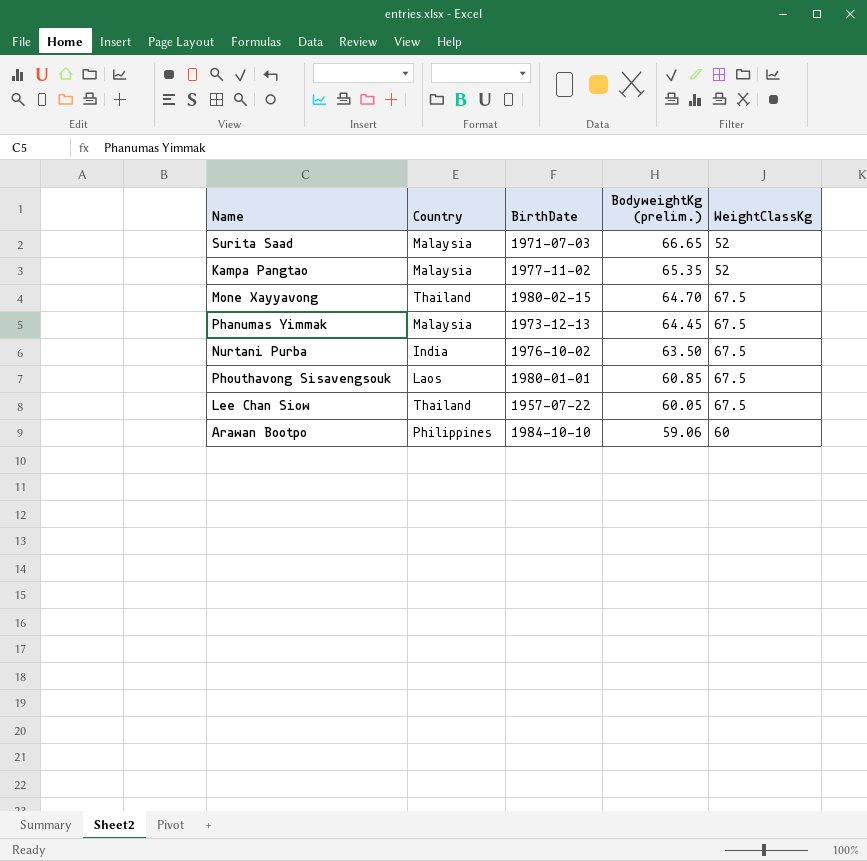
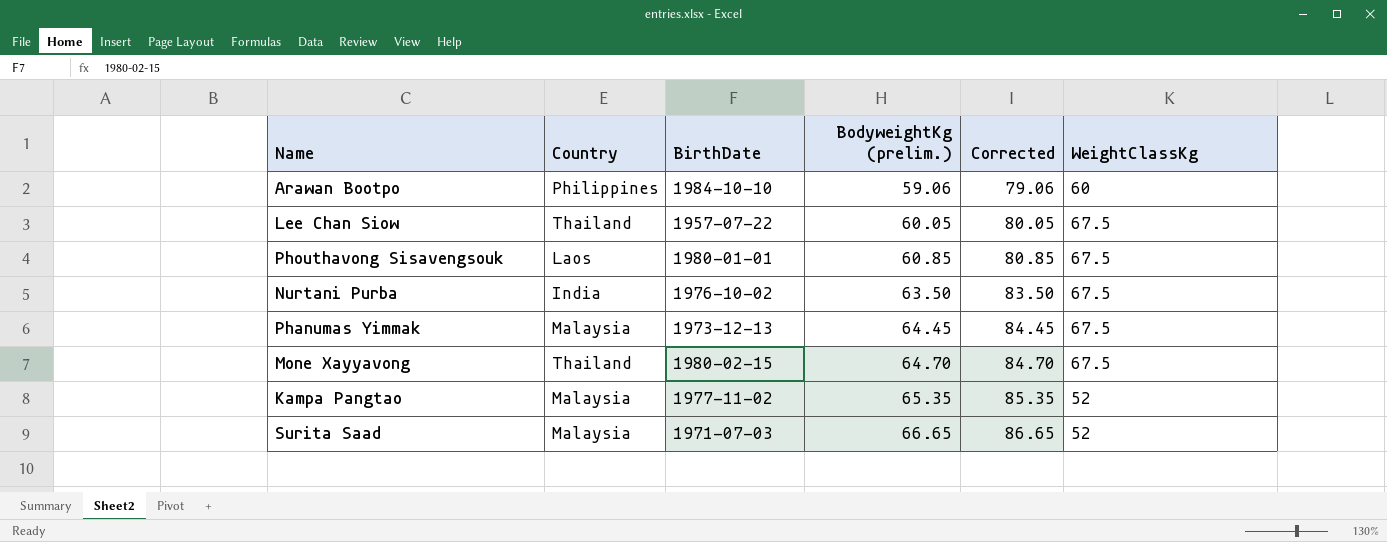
row order: BodyweightKg (prelim.) descending -> BodyweightKg (prelim.) ascending
column Corrected | formula: none -> [BodyweightKg (prelim.)] + 20

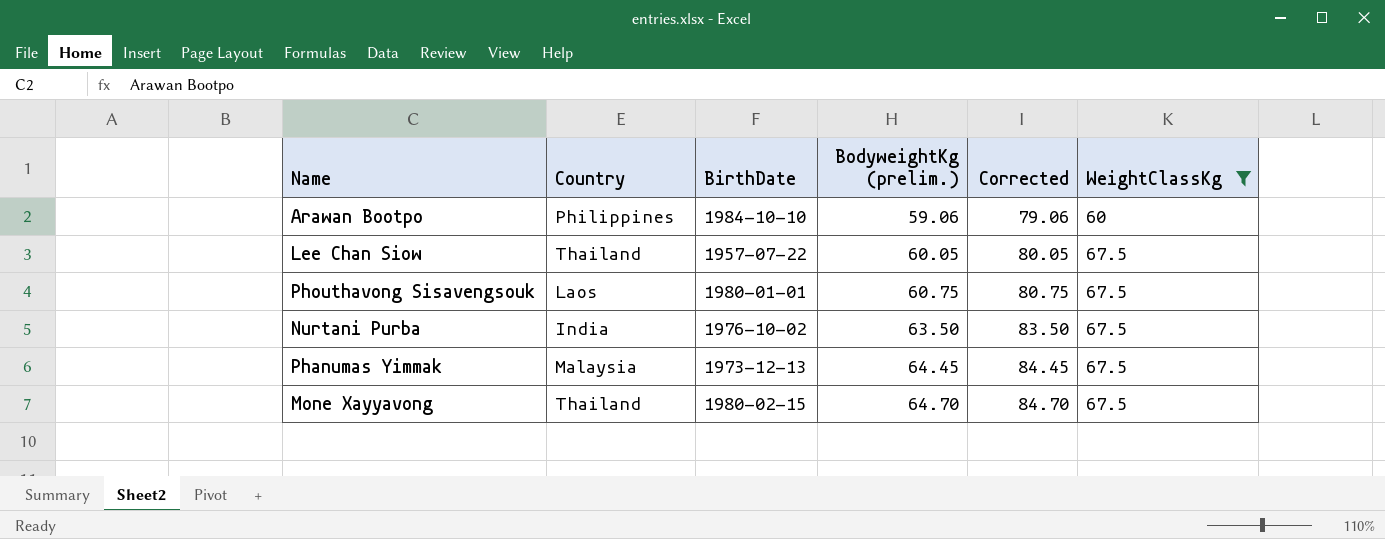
filter: none -> WeightClassKg != 52
Phouthavong Sisavengsouk | BodyweightKg (prelim.): 60.85 -> 60.75
Phouthavong Sisavengsouk | Corrected: 80.85 -> 80.75

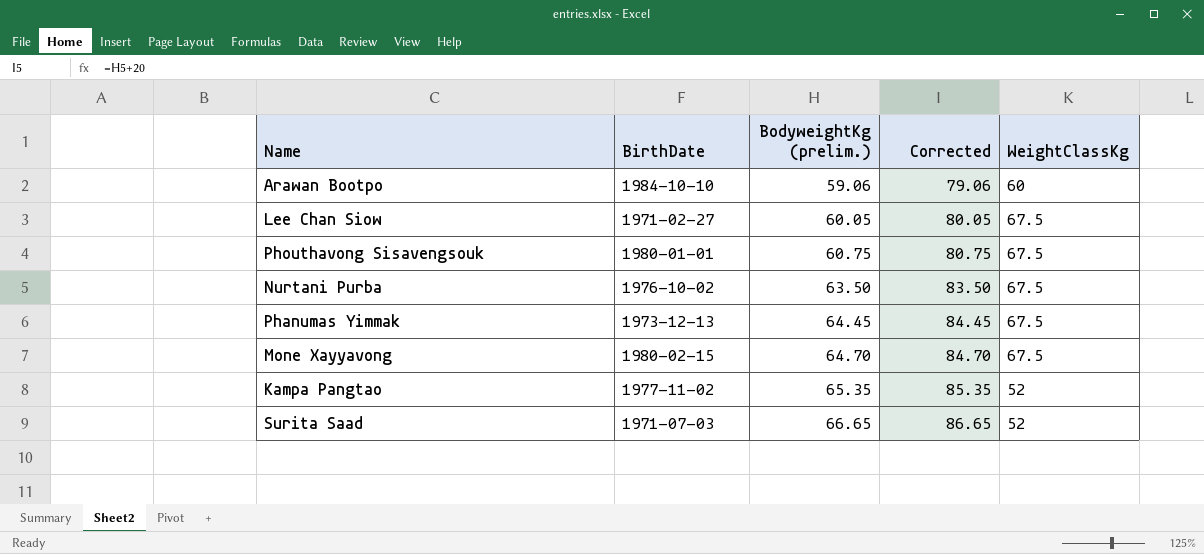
filter: WeightClassKg != 52 -> none
column Country | position: 2 -> none
Lee Chan Siow | BirthDate: 1957-07-22 -> 1971-02-27

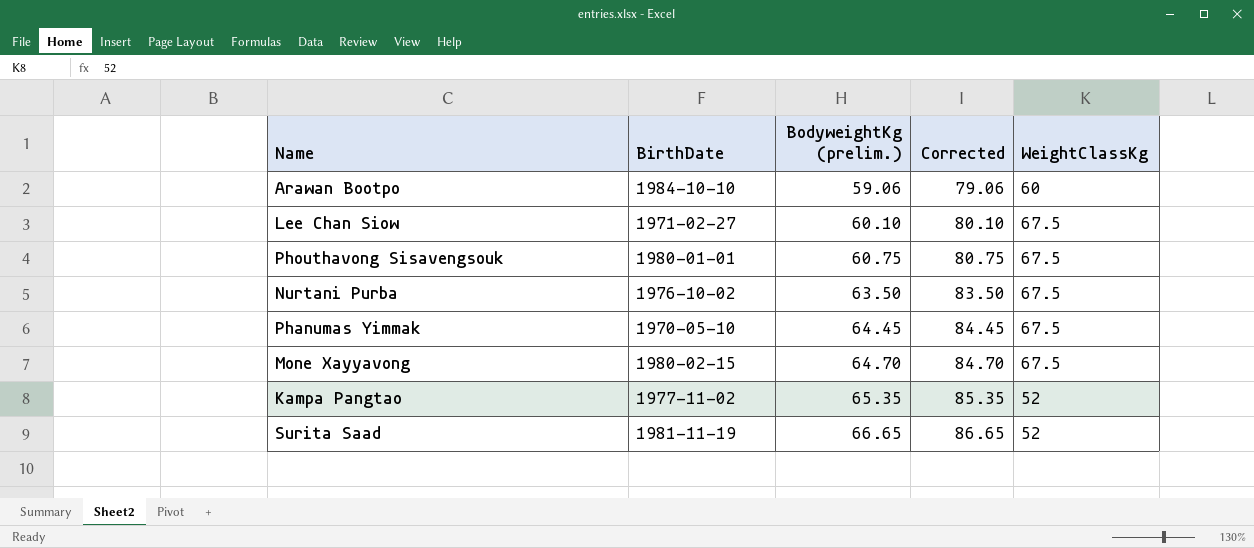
Lee Chan Siow | BodyweightKg (prelim.): 60.05 -> 60.10
Lee Chan Siow | Corrected: 80.05 -> 80.10
Phanumas Yimmak | BirthDate: 1973-12-13 -> 1970-05-10
Surita Saad | BirthDate: 1971-07-03 -> 1981-11-19

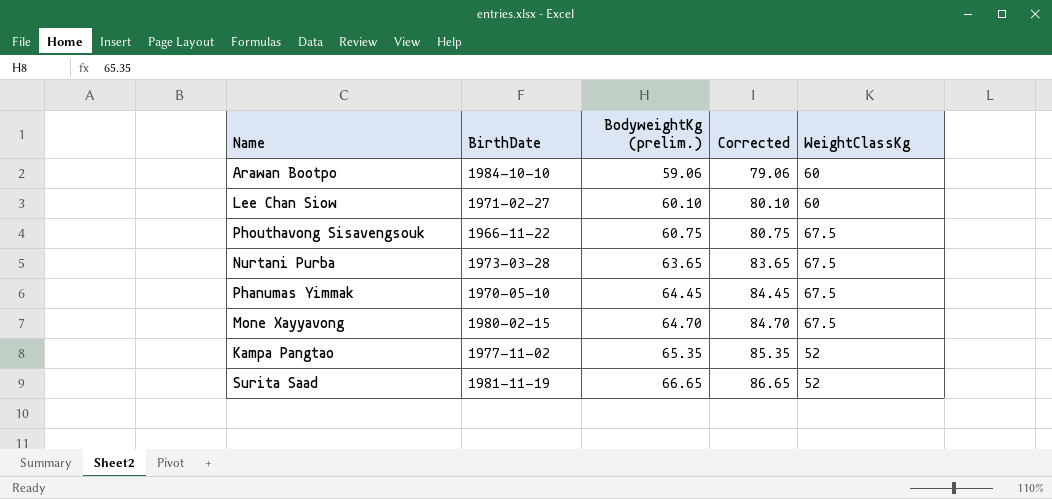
Lee Chan Siow | WeightClassKg: 67.5 -> 60
Phouthavong Sisavengsouk | BirthDate: 1980-01-01 -> 1966-11-22
Nurtani Purba | BirthDate: 1976-10-02 -> 1973-03-28
Nurtani Purba | BodyweightKg (prelim.): 63.50 -> 63.65
Nurtani Purba | Corrected: 83.50 -> 83.65

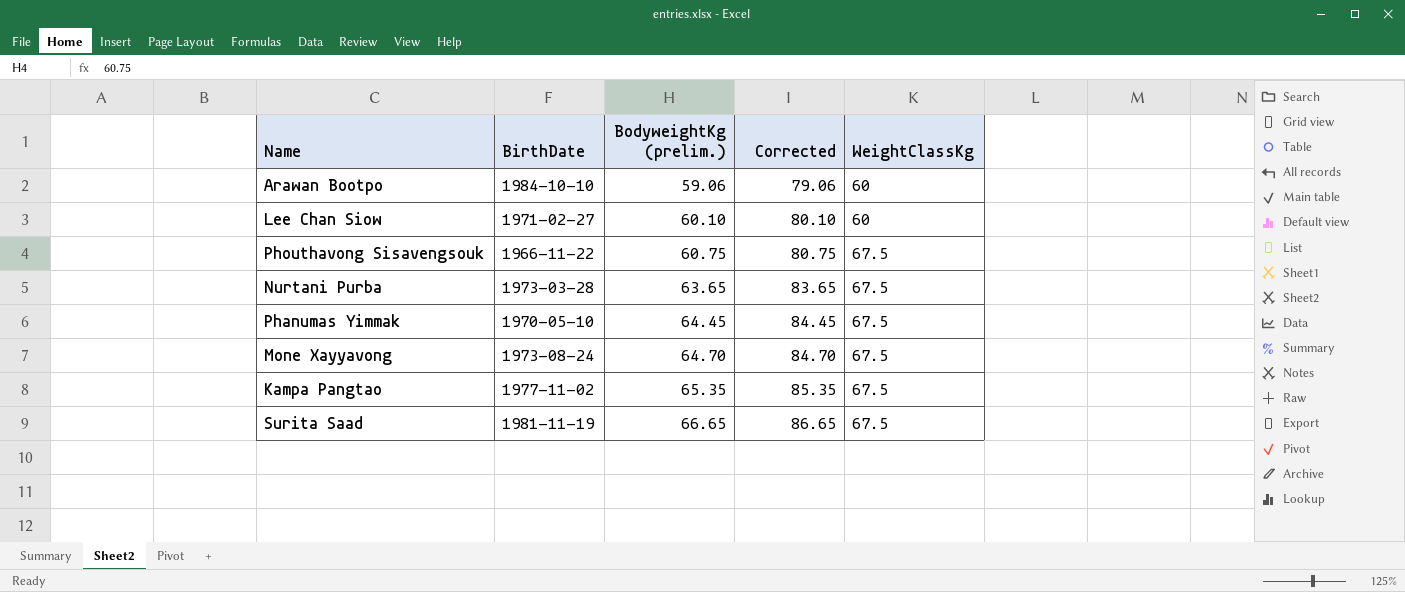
Mone Xayyavong | BirthDate: 1980-02-15 -> 1973-08-24
Kampa Pangtao | WeightClassKg: 52 -> 67.5
Surita Saad | WeightClassKg: 52 -> 67.5

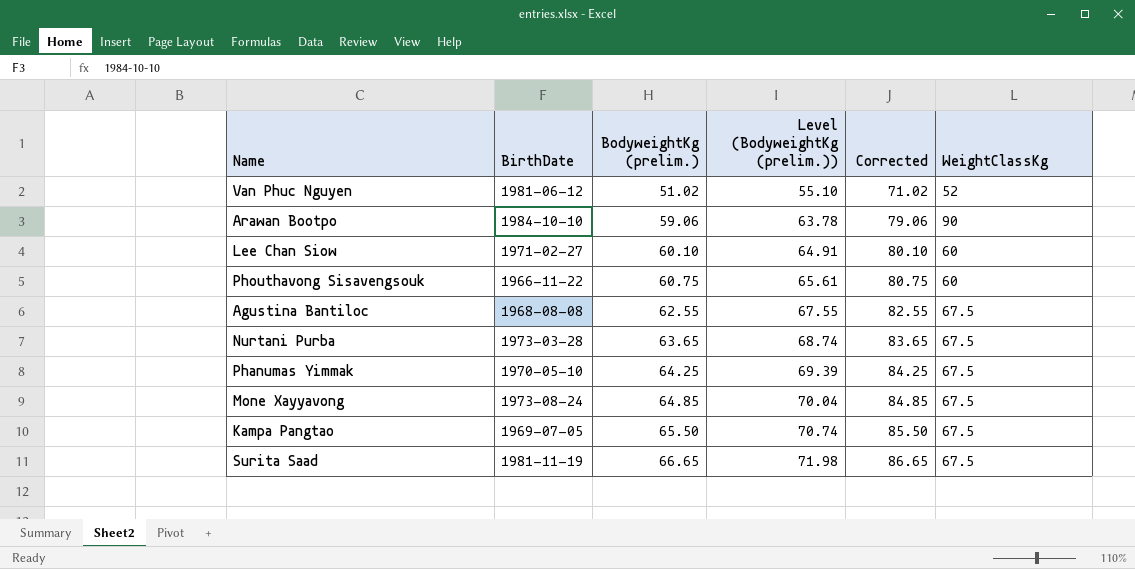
column Level (BodyweightKg (prelim.)) | formula: none -> [BodyweightKg (prelim.)] * 1.08
row Van Phuc Nguyen: none -> 1981-06-12 | 51.02 | 55.10 | 71.02 | 52
Arawan Bootpo | WeightClassKg: 60 -> 90
Phouthavong Sisavengsouk | WeightClassKg: 67.5 -> 60
row Agustina Bantiloc: none -> 1968-08-08 | 62.55 | 67.55 | 82.55 | 67.5
Phanumas Yimmak | BodyweightKg (prelim.): 64.45 -> 64.25
Phanumas Yimmak | Corrected: 84.45 -> 84.25
Mone Xayyavong | BodyweightKg (prelim.): 64.70 -> 64.85
Mone Xayyavong | Corrected: 84.70 -> 84.85
Kampa Pangtao | BirthDate: 1977-11-02 -> 1969-07-05
Kampa Pangtao | BodyweightKg (prelim.): 65.35 -> 65.50
Kampa Pangtao | Corrected: 85.35 -> 85.50

